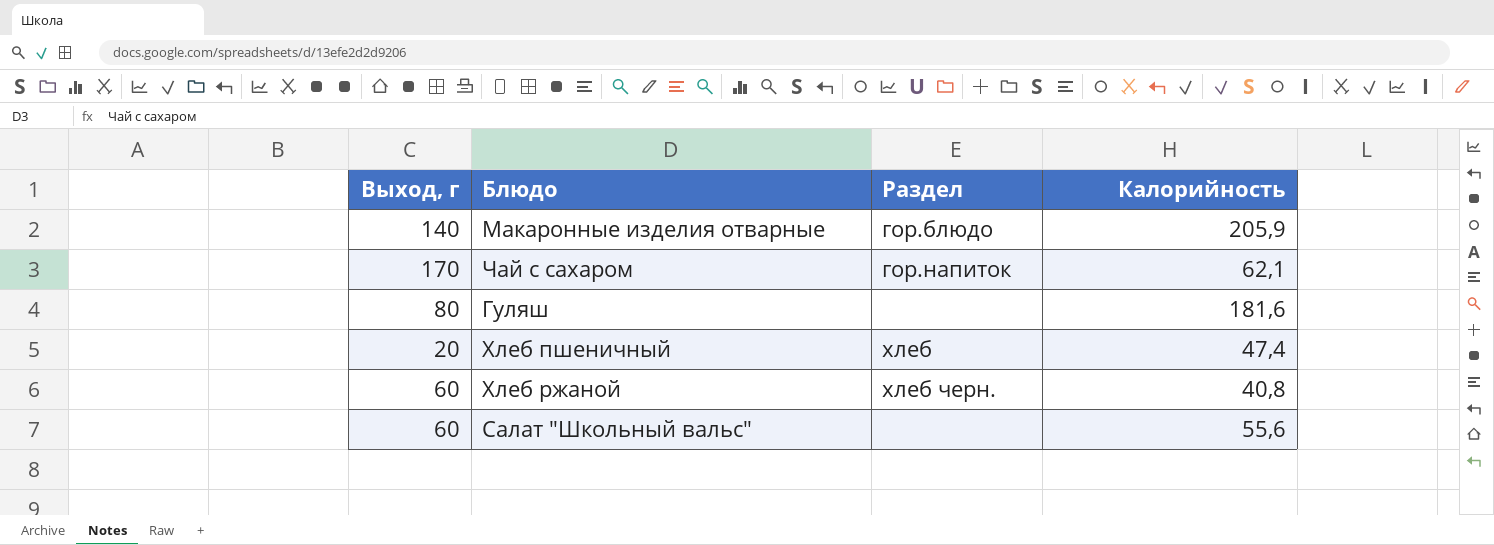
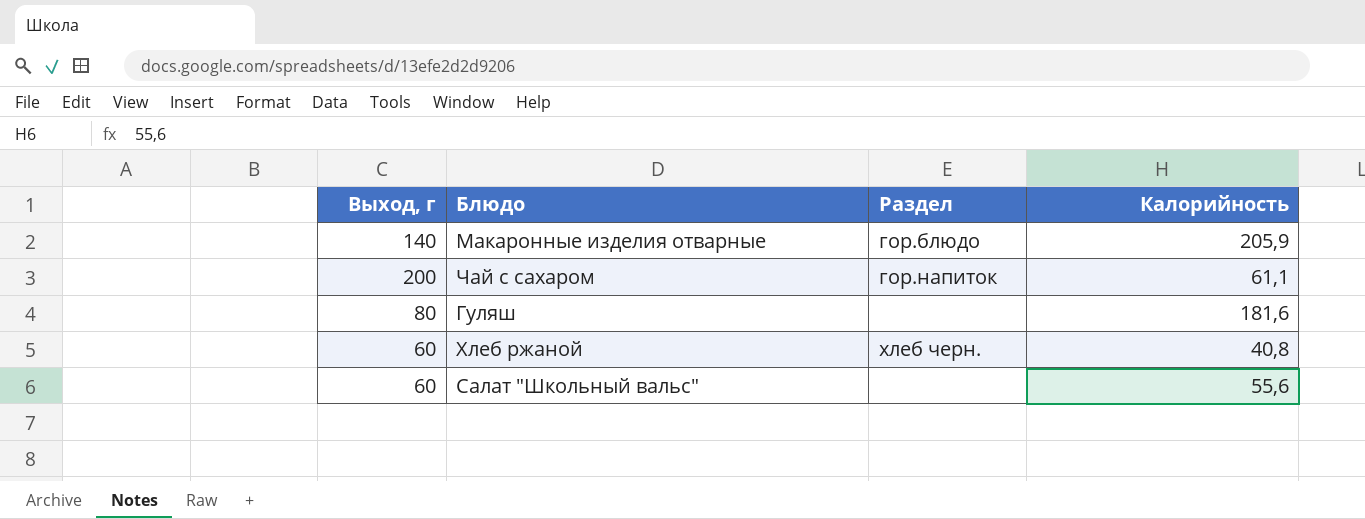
row Хлеб пшеничный: 20 | хлеб | 47,4 -> none
Чай с сахаром | Выход, г: 170 -> 200
Чай с сахаром | Калорийность: 62,1 -> 61,1

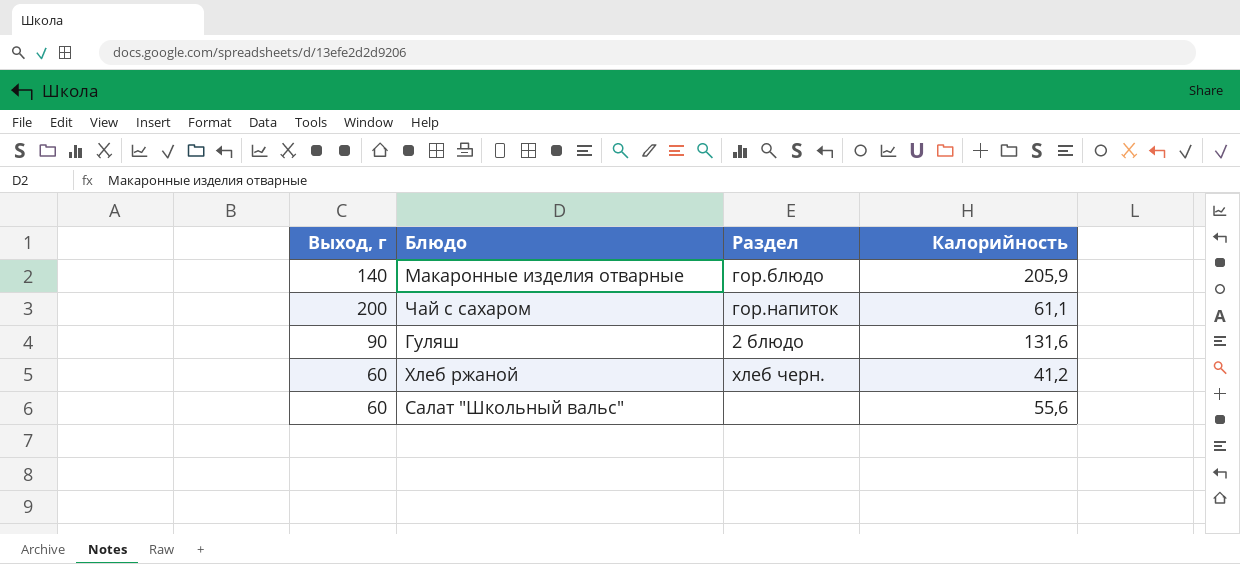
Гуляш | Выход, г: 80 -> 90
Гуляш | Раздел: none -> 2 блюдо
Гуляш | Калорийность: 181,6 -> 131,6
Хлеб ржаной | Калорийность: 40,8 -> 41,2

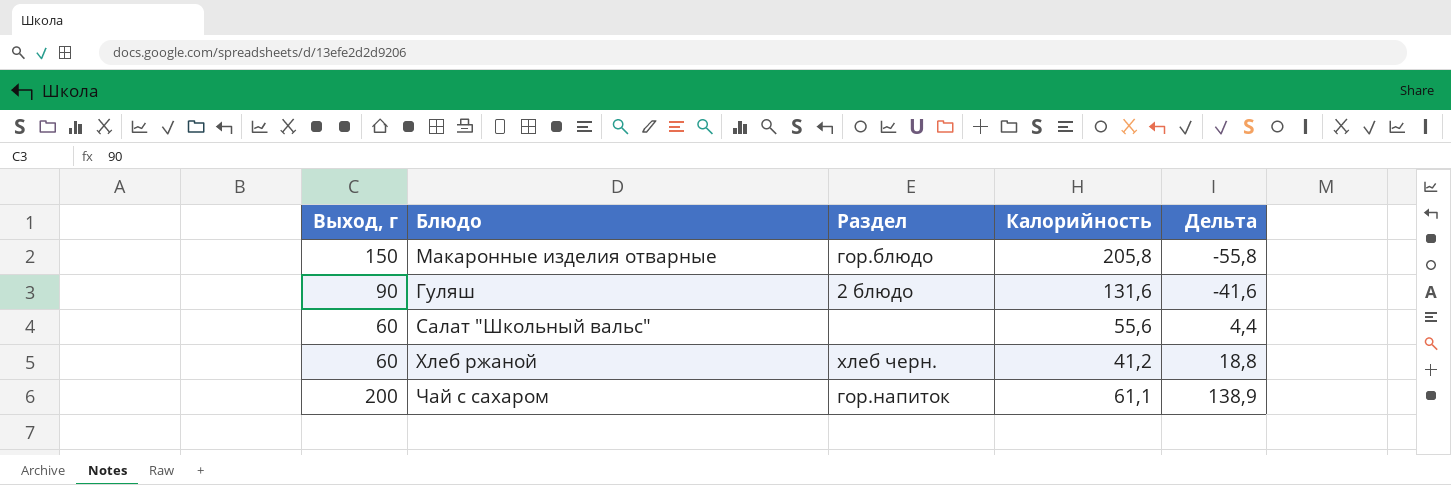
row order: none -> Дельта ascending
column Дельта | formula: none -> [Выход, г] - [Калорийность]
Макаронные изделия отварные | Выход, г: 140 -> 150
Макаронные изделия отварные | Калорийность: 205,9 -> 205,8

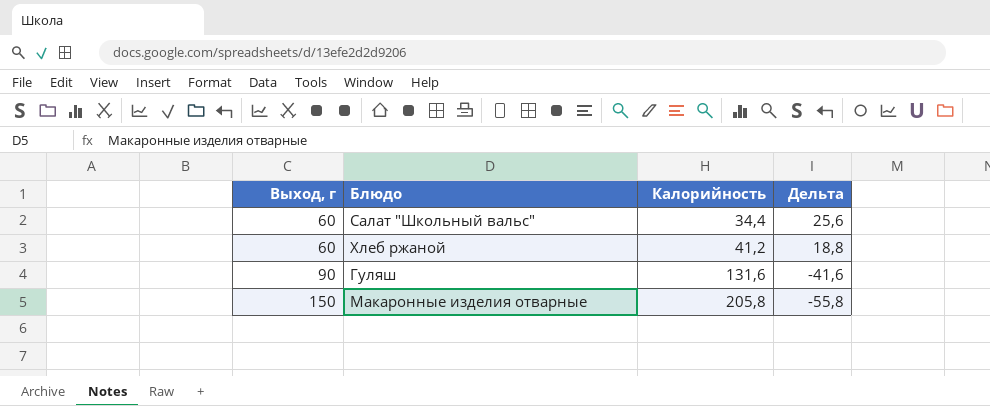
row order: Дельта ascending -> Выход, г ascending
column Раздел | position: 3 -> none
row Чай с сахаром: 200 | гор.напиток | 61,1 | 138,9 -> none
Салат "Школьный вальс" | Калорийность: 55,6 -> 34,4
Салат "Школьный вальс" | Дельта: 4,4 -> 25,6

